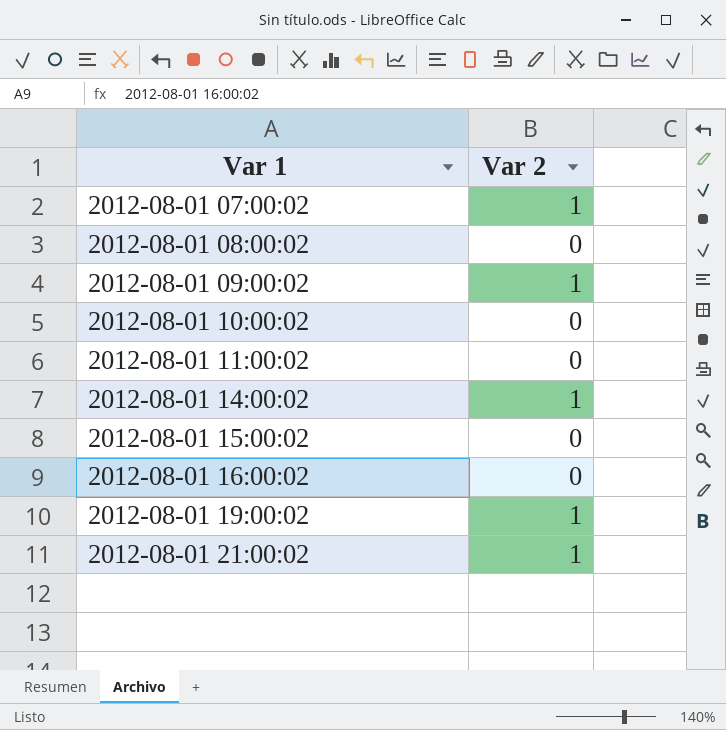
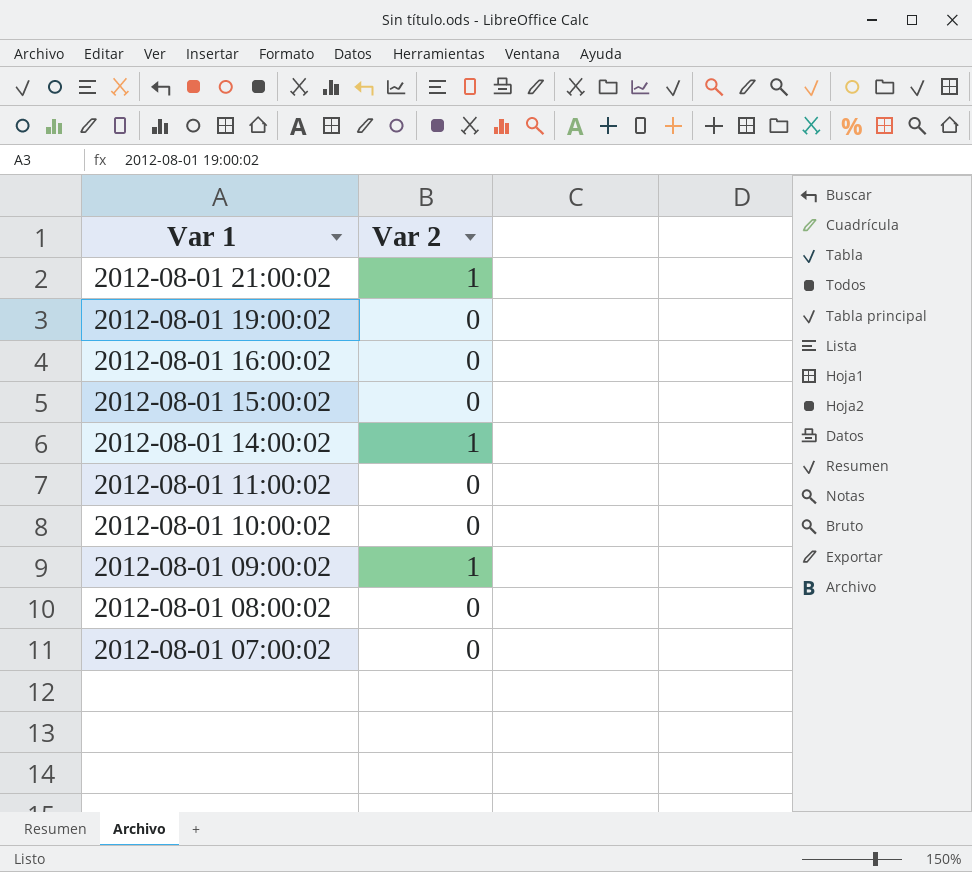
row order: Var 1 ascending -> Var 1 descending
2012-08-01 19:00:02 | Var 2: 1 -> 0
2012-08-01 07:00:02 | Var 2: 1 -> 0

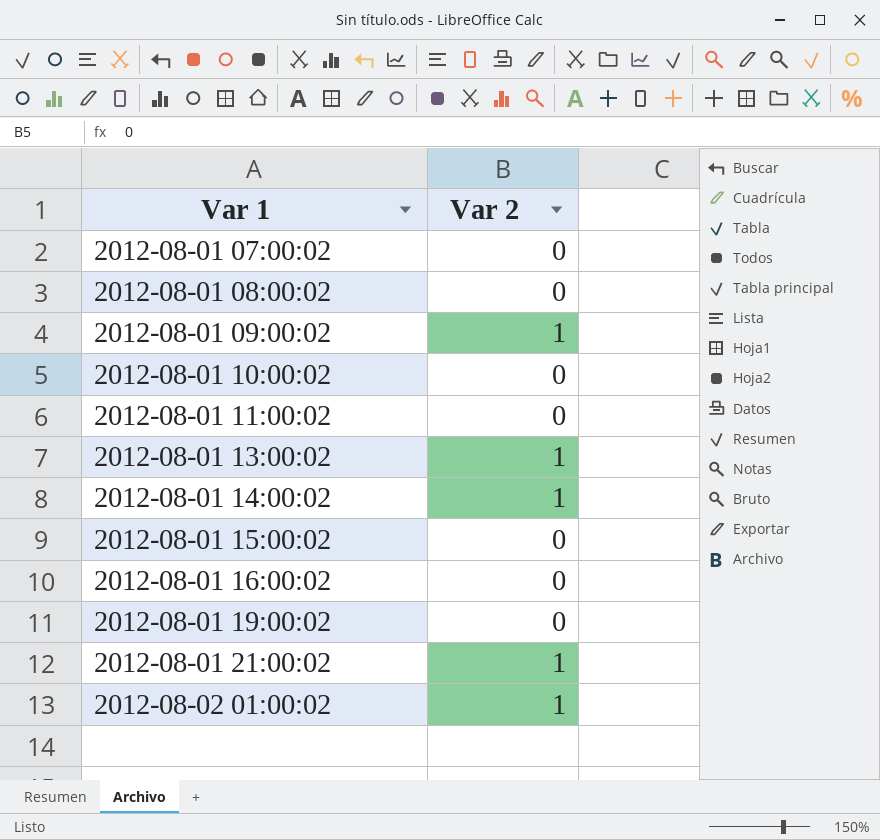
row order: Var 1 descending -> Var 1 ascending
row 2012-08-01 13:00:02: none -> 1
row 2012-08-02 01:00:02: none -> 1

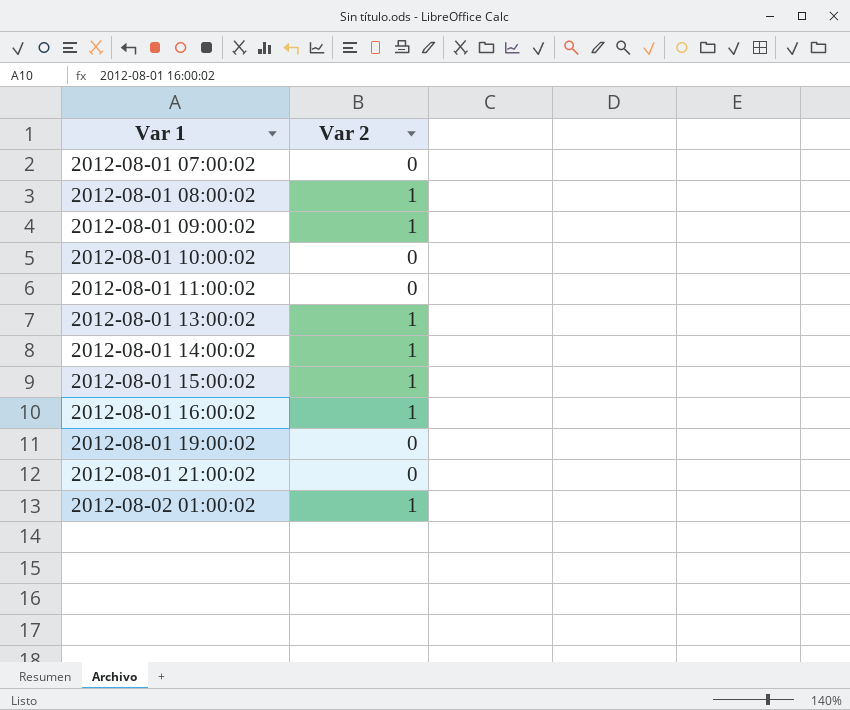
2012-08-01 08:00:02 | Var 2: 0 -> 1
2012-08-01 15:00:02 | Var 2: 0 -> 1
2012-08-01 16:00:02 | Var 2: 0 -> 1
2012-08-01 21:00:02 | Var 2: 1 -> 0

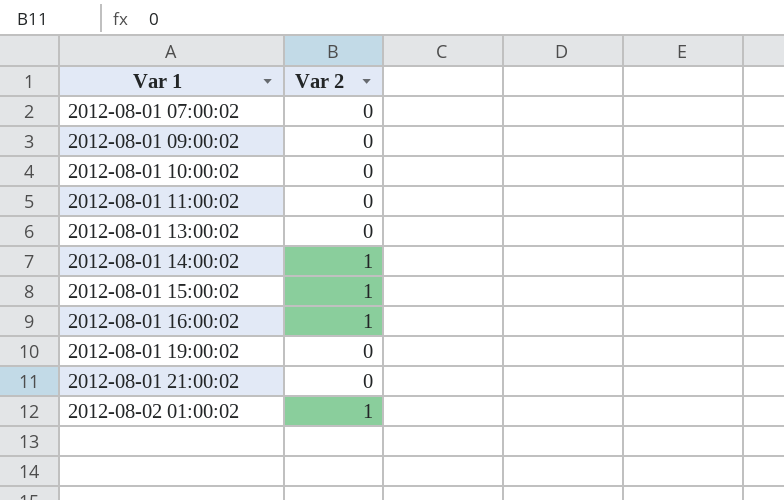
row 2012-08-01 08:00:02: 1 -> none
2012-08-01 09:00:02 | Var 2: 1 -> 0
2012-08-01 13:00:02 | Var 2: 1 -> 0

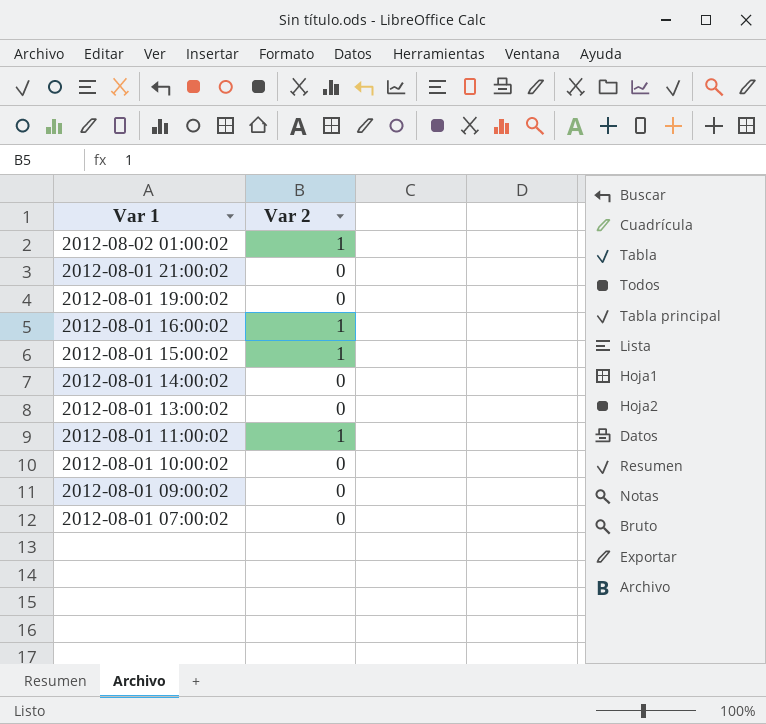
row order: Var 1 ascending -> Var 1 descending
2012-08-01 14:00:02 | Var 2: 1 -> 0
2012-08-01 11:00:02 | Var 2: 0 -> 1

